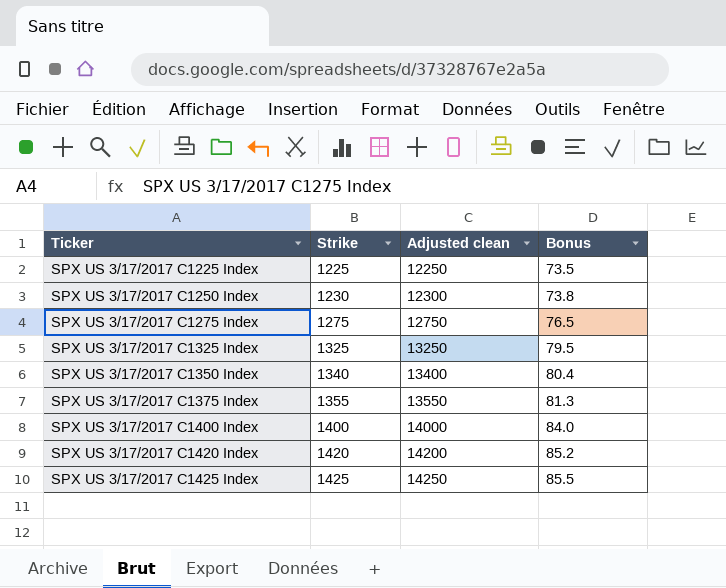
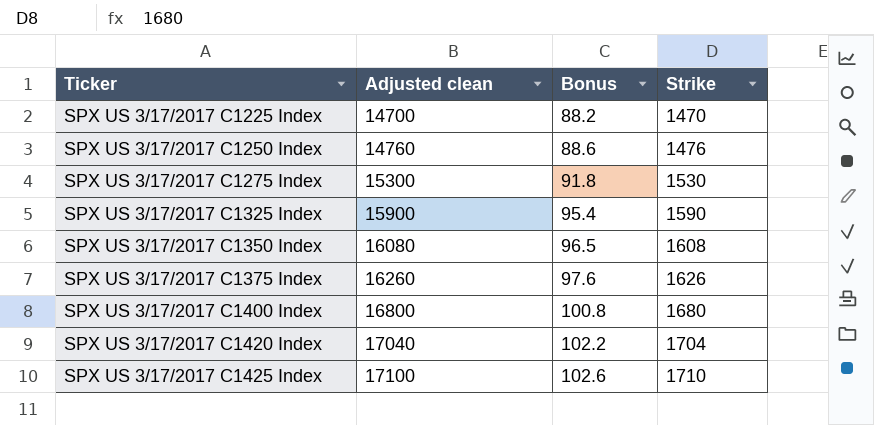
column Strike | position: 2 -> 4
SPX US 3/17/2017 C1225 Index | Adjusted clean: 12250 -> 14700
SPX US 3/17/2017 C1225 Index | Bonus: 73.5 -> 88.2
SPX US 3/17/2017 C1225 Index | Strike: 1225 -> 1470
SPX US 3/17/2017 C1250 Index | Adjusted clean: 12300 -> 14760
SPX US 3/17/2017 C1250 Index | Bonus: 73.8 -> 88.6
SPX US 3/17/2017 C1250 Index | Strike: 1230 -> 1476
SPX US 3/17/2017 C1275 Index | Adjusted clean: 12750 -> 15300
SPX US 3/17/2017 C1275 Index | Bonus: 76.5 -> 91.8
SPX US 3/17/2017 C1275 Index | Strike: 1275 -> 1530
SPX US 3/17/2017 C1325 Index | Adjusted clean: 13250 -> 15900
SPX US 3/17/2017 C1325 Index | Bonus: 79.5 -> 95.4
SPX US 3/17/2017 C1325 Index | Strike: 1325 -> 1590
SPX US 3/17/2017 C1350 Index | Adjusted clean: 13400 -> 16080
SPX US 3/17/2017 C1350 Index | Bonus: 80.4 -> 96.5
SPX US 3/17/2017 C1350 Index | Strike: 1340 -> 1608
SPX US 3/17/2017 C1375 Index | Adjusted clean: 13550 -> 16260
SPX US 3/17/2017 C1375 Index | Bonus: 81.3 -> 97.6
SPX US 3/17/2017 C1375 Index | Strike: 1355 -> 1626
SPX US 3/17/2017 C1400 Index | Adjusted clean: 14000 -> 16800
SPX US 3/17/2017 C1400 Index | Bonus: 84.0 -> 100.8
SPX US 3/17/2017 C1400 Index | Strike: 1400 -> 1680
SPX US 3/17/2017 C1420 Index | Adjusted clean: 14200 -> 17040
SPX US 3/17/2017 C1420 Index | Bonus: 85.2 -> 102.2
SPX US 3/17/2017 C1420 Index | Strike: 1420 -> 1704
SPX US 3/17/2017 C1425 Index | Adjusted clean: 14250 -> 17100
SPX US 3/17/2017 C1425 Index | Bonus: 85.5 -> 102.6
SPX US 3/17/2017 C1425 Index | Strike: 1425 -> 1710

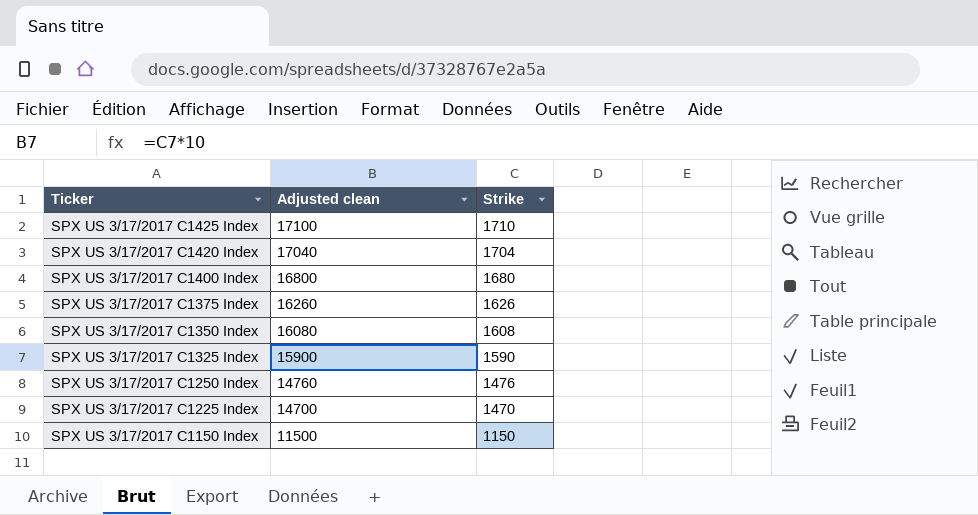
row order: Ticker ascending -> Ticker descending
column Bonus | formula: [Strike] * 0.06 -> none
row SPX US 3/17/2017 C1275 Index: 15300 | 91.8 | 1530 -> none
row SPX US 3/17/2017 C1150 Index: none -> 11500 | 1150

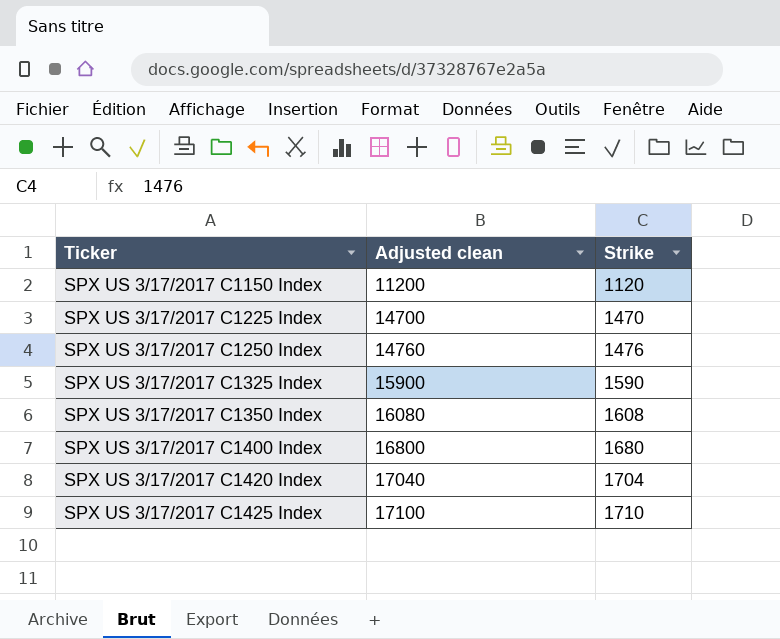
row order: Ticker descending -> Ticker ascending
row SPX US 3/17/2017 C1375 Index: 16260 | 1626 -> none
SPX US 3/17/2017 C1150 Index | Adjusted clean: 11500 -> 11200
SPX US 3/17/2017 C1150 Index | Strike: 1150 -> 1120

